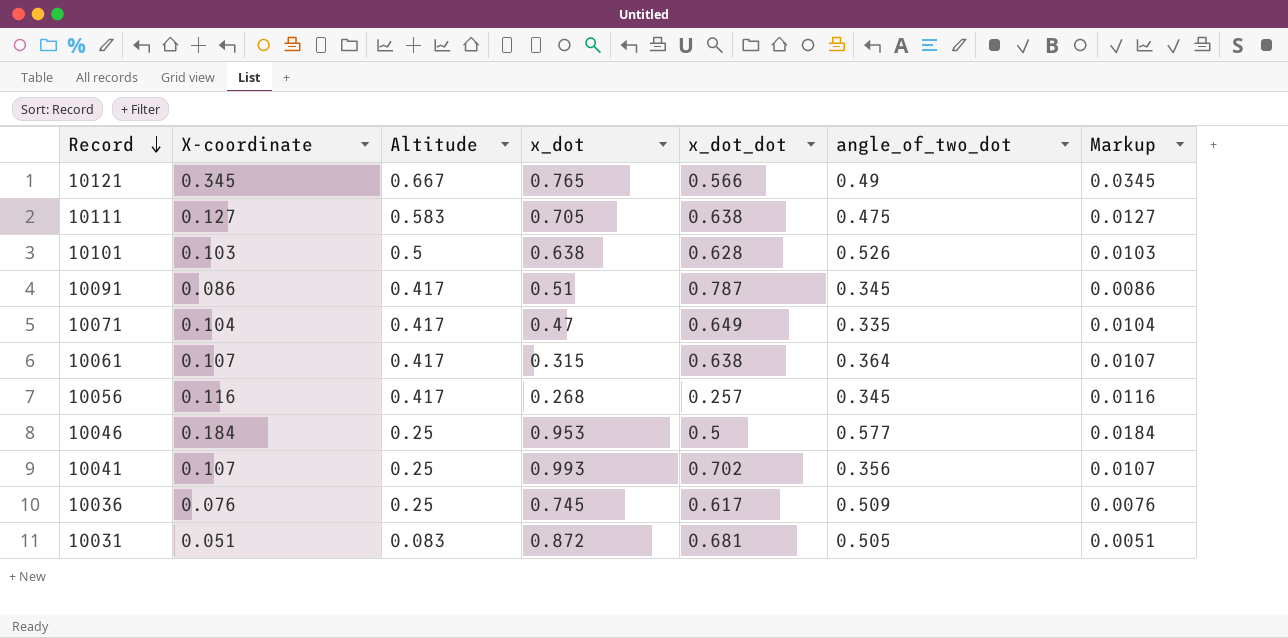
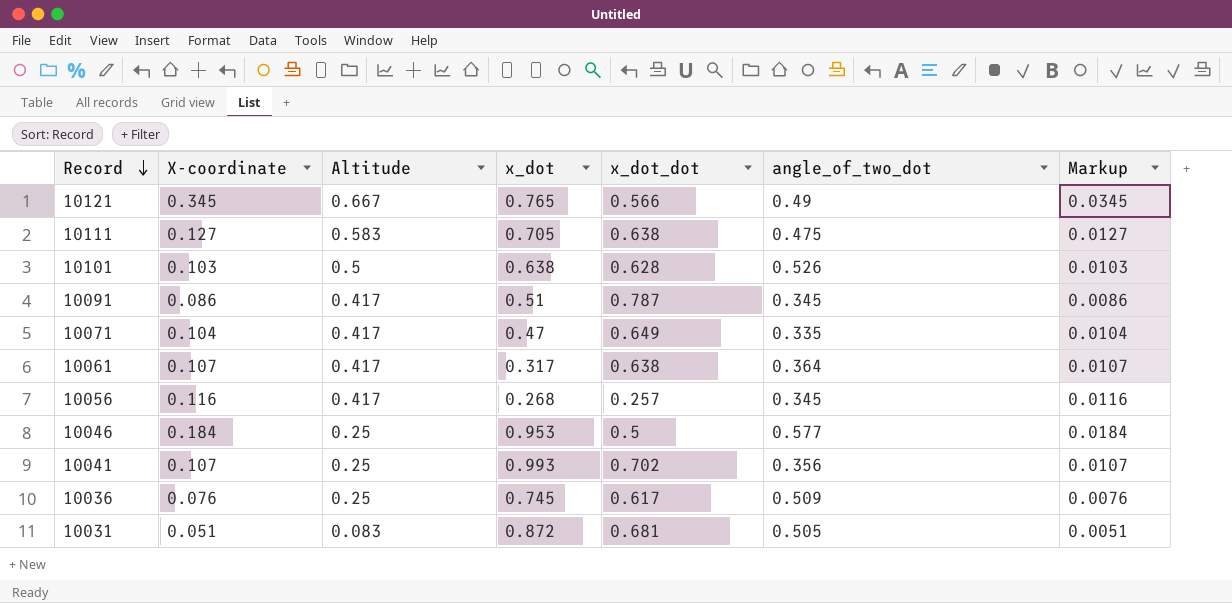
10061 | x_dot: 0.315 -> 0.317

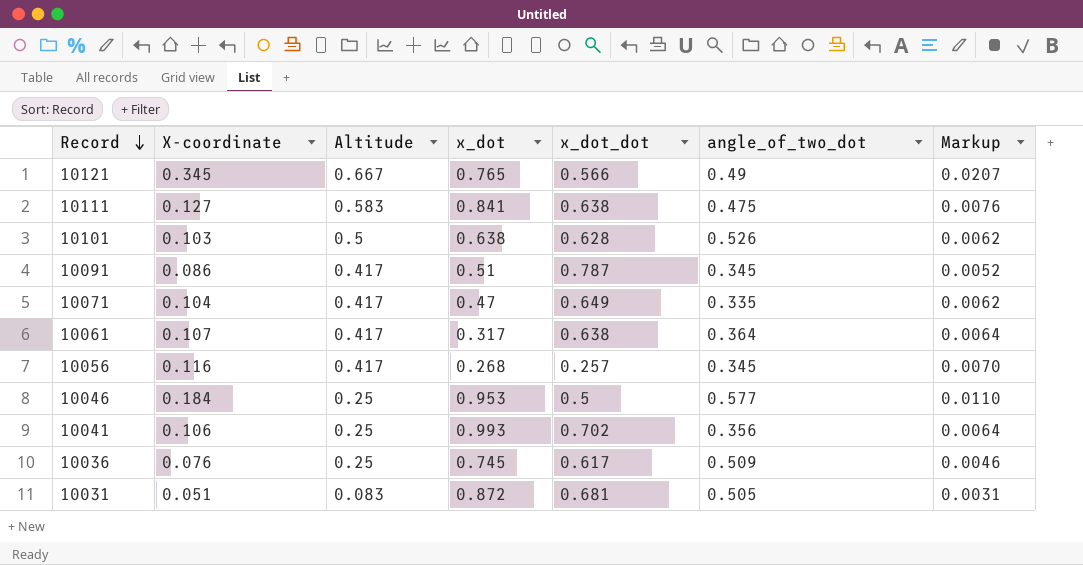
column Markup | formula: [X-coordinate] * 0.1 -> [X-coordinate] * 0.06
10111 | x_dot: 0.705 -> 0.841
10041 | X-coordinate: 0.107 -> 0.106

